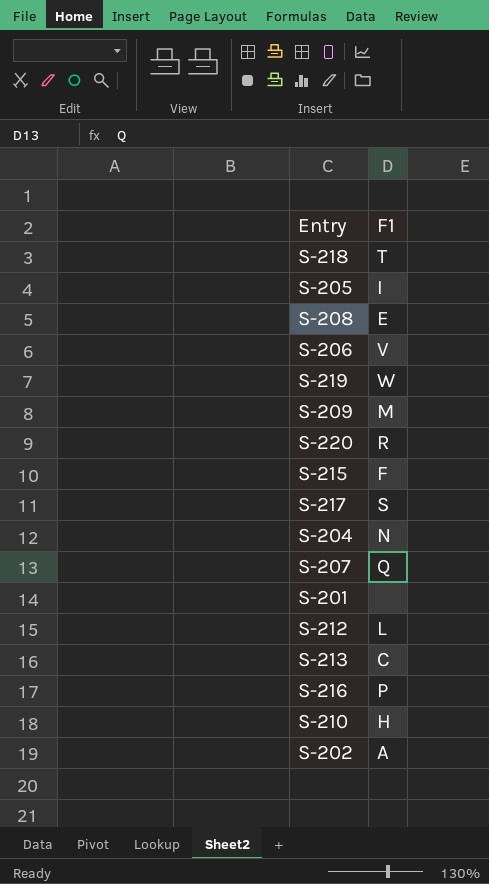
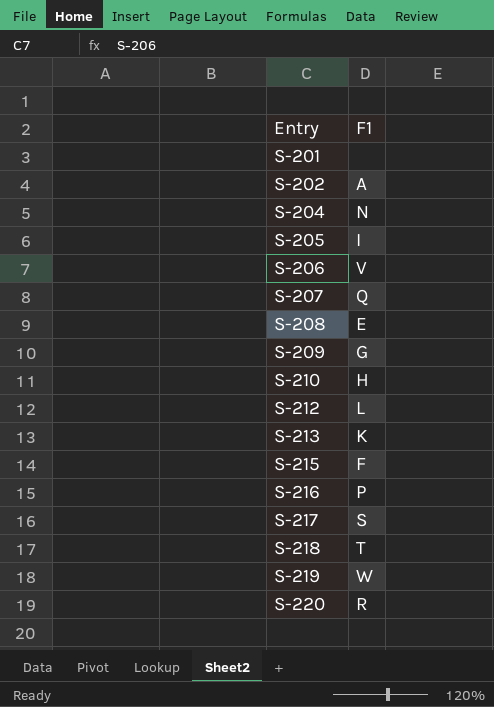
row order: none -> Entry ascending
S-209 | F1: M -> G
S-213 | F1: C -> K

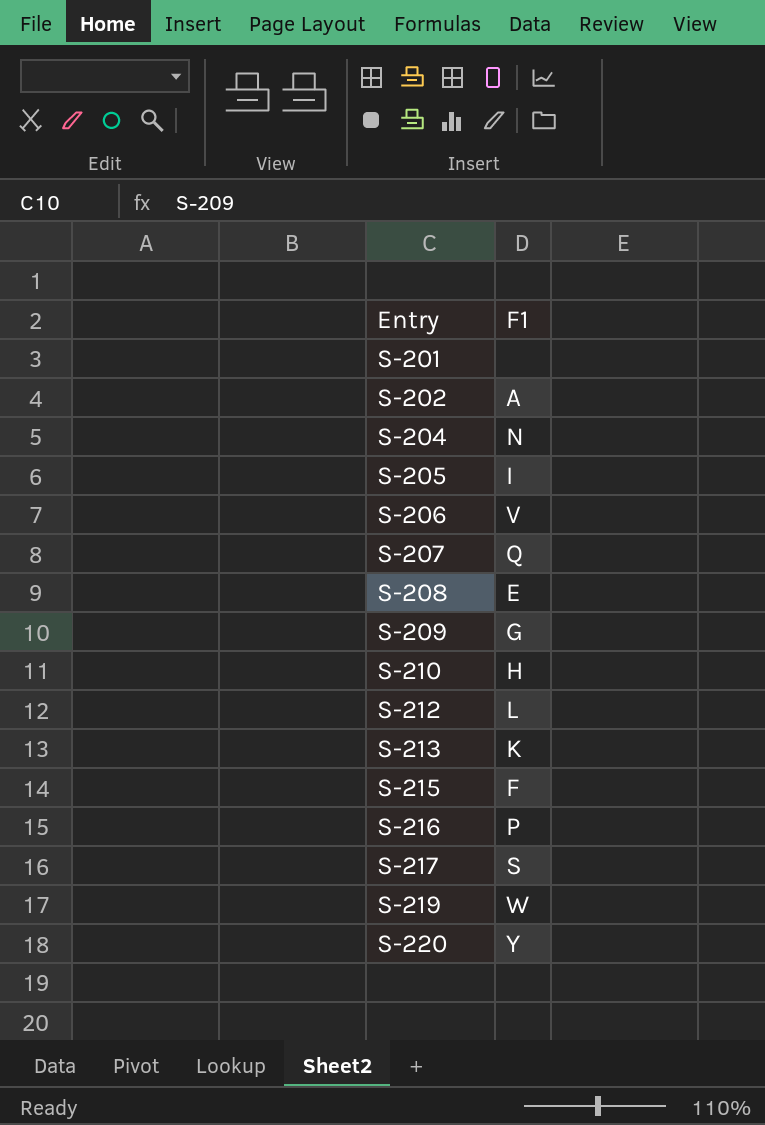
row S-218: T -> none
S-220 | F1: R -> Y

